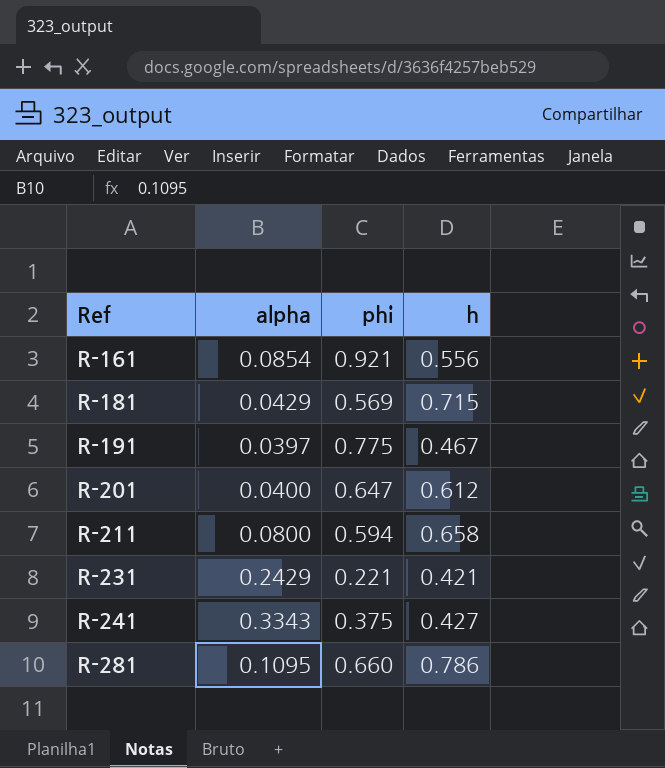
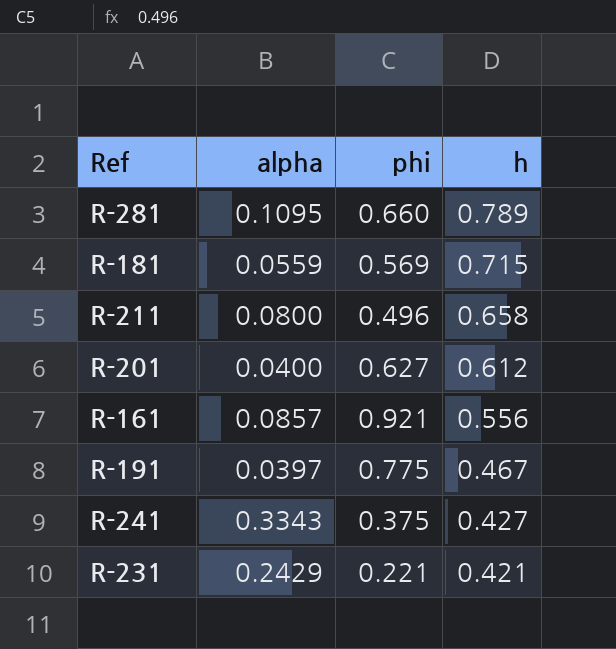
row order: Ref ascending -> h descending
R-281 | h: 0.786 -> 0.789
R-181 | alpha: 0.0429 -> 0.0559
R-211 | phi: 0.594 -> 0.496
R-201 | phi: 0.647 -> 0.627
R-161 | alpha: 0.0854 -> 0.0857

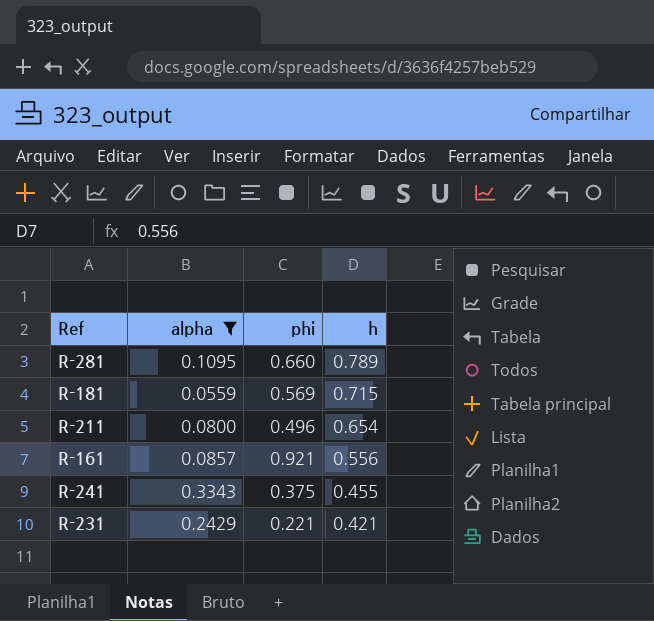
filter: none -> alpha >= 0.0559
R-211 | h: 0.658 -> 0.654
R-241 | h: 0.427 -> 0.455

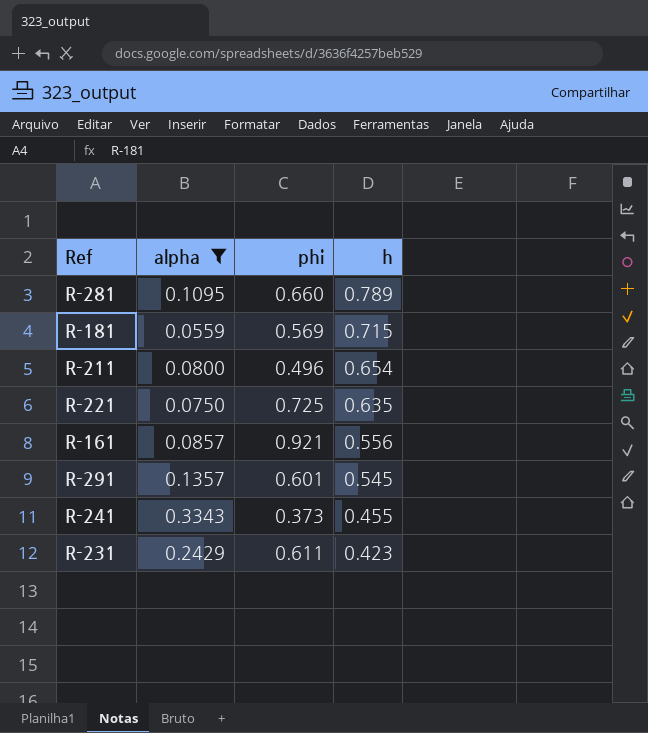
row R-221: none -> 0.0750 | 0.725 | 0.635
row R-291: none -> 0.1357 | 0.601 | 0.545
R-241 | phi: 0.375 -> 0.373
R-231 | phi: 0.221 -> 0.611
R-231 | h: 0.421 -> 0.423

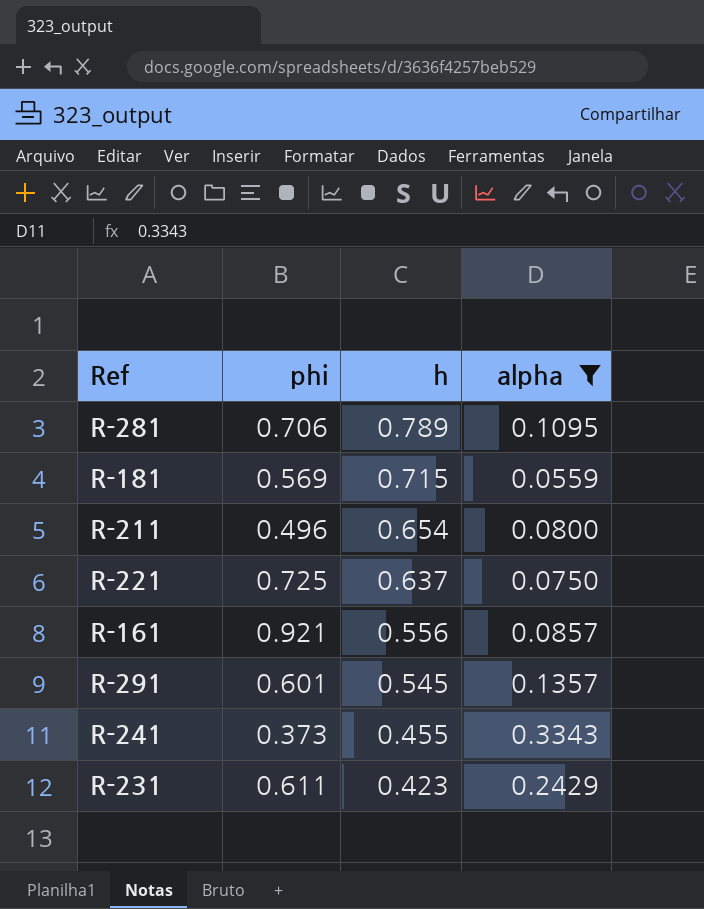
column alpha | position: 2 -> 4
R-281 | phi: 0.660 -> 0.706
R-221 | h: 0.635 -> 0.637

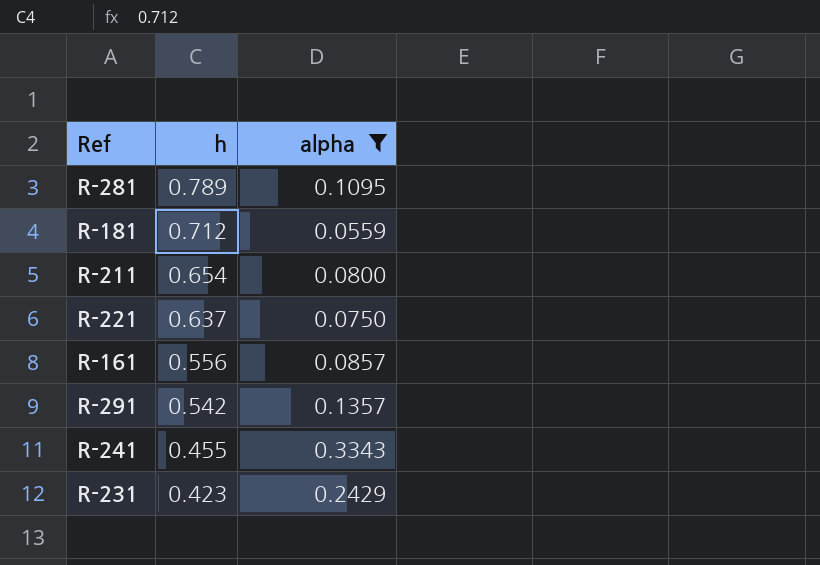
column phi | position: 2 -> none
R-181 | h: 0.715 -> 0.712
R-291 | h: 0.545 -> 0.542

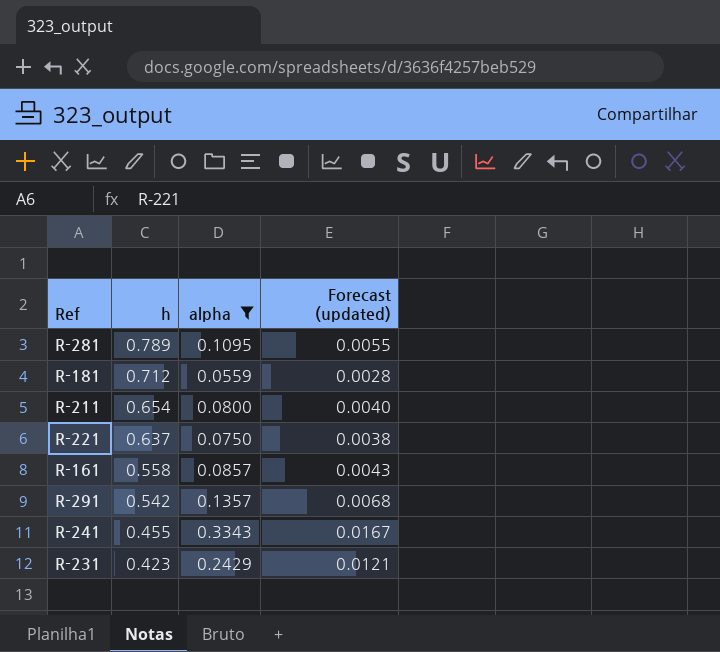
column Forecast (updated) | formula: none -> [alpha] * 0.05
R-161 | h: 0.556 -> 0.558

